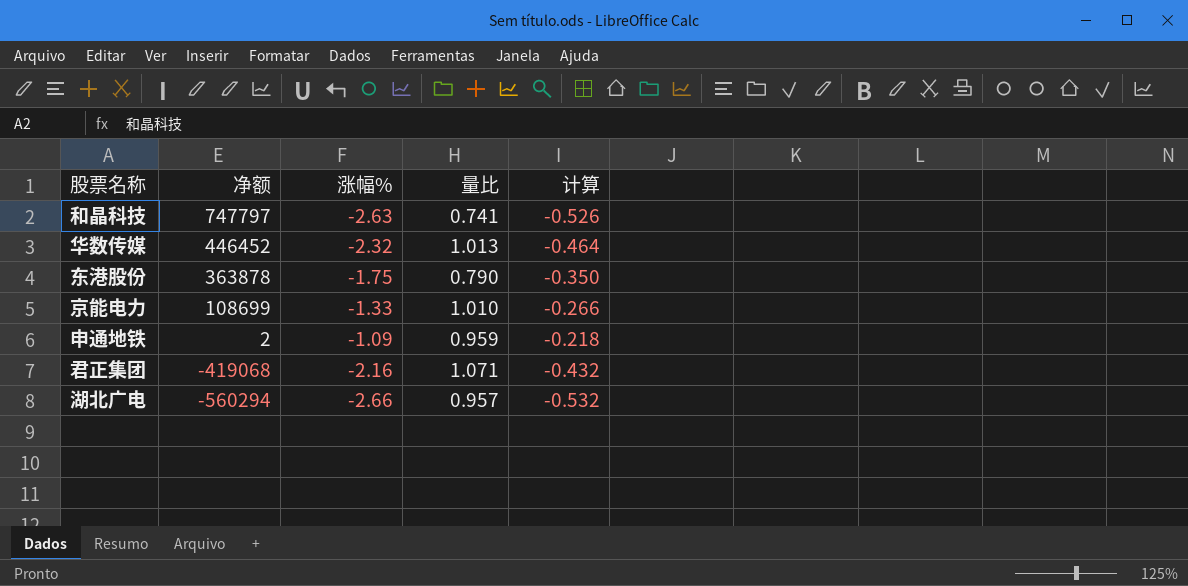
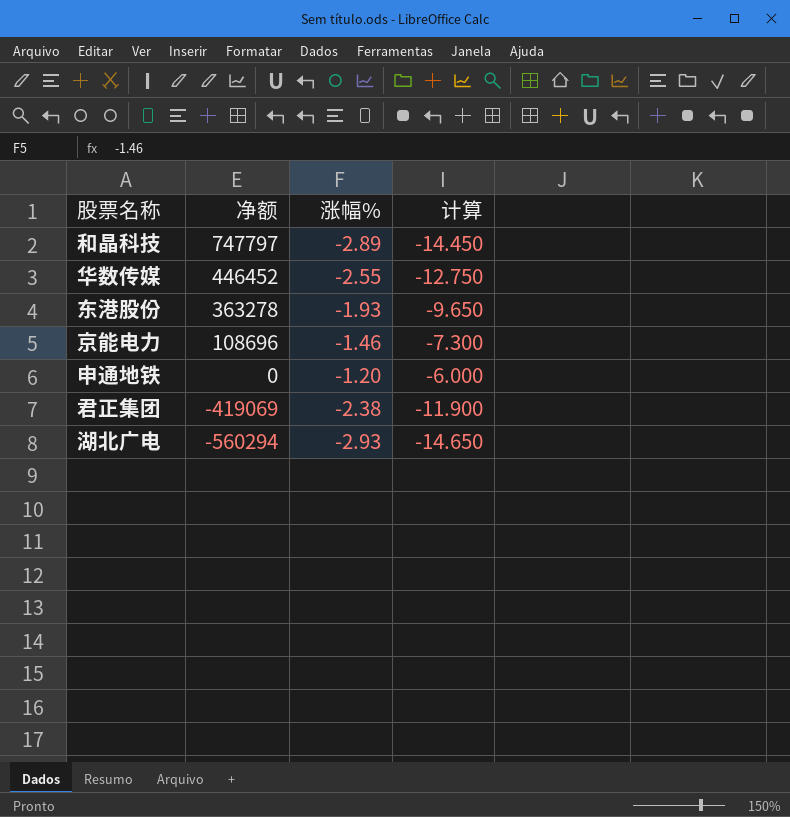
column 量比 | position: 4 -> none
column 计算 | formula: [涨幅%] * 0.2 -> [涨幅%] * 5
和晶科技 | 涨幅%: -2.63 -> -2.89
华数传媒 | 涨幅%: -2.32 -> -2.55
东港股份 | 净额: 363878 -> 363278
东港股份 | 涨幅%: -1.75 -> -1.93
京能电力 | 净额: 108699 -> 108696
京能电力 | 涨幅%: -1.33 -> -1.46
申通地铁 | 净额: 2 -> 0
申通地铁 | 涨幅%: -1.09 -> -1.20
君正集团 | 净额: -419068 -> -419069
君正集团 | 涨幅%: -2.16 -> -2.38
湖北广电 | 涨幅%: -2.66 -> -2.93

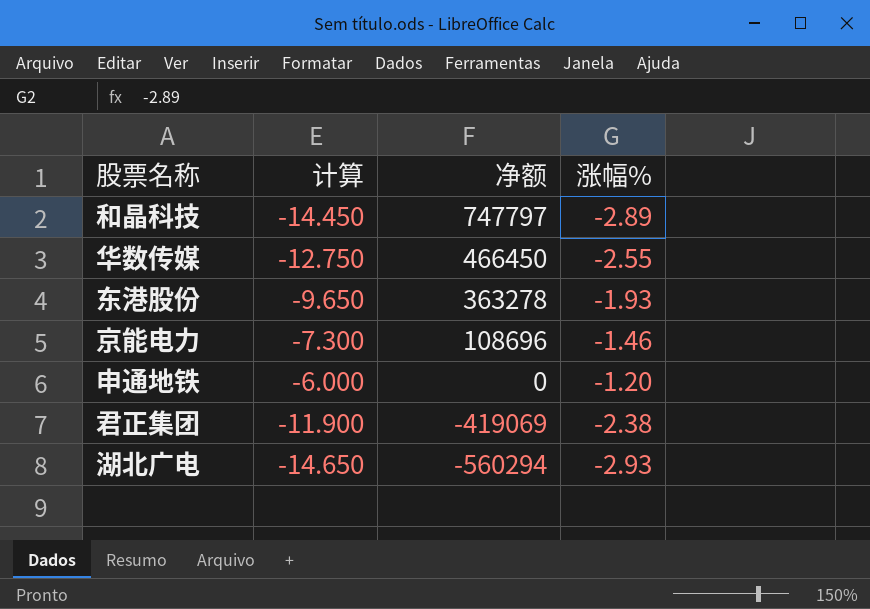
column 计算 | position: 4 -> 2
华数传媒 | 净额: 446452 -> 466450

